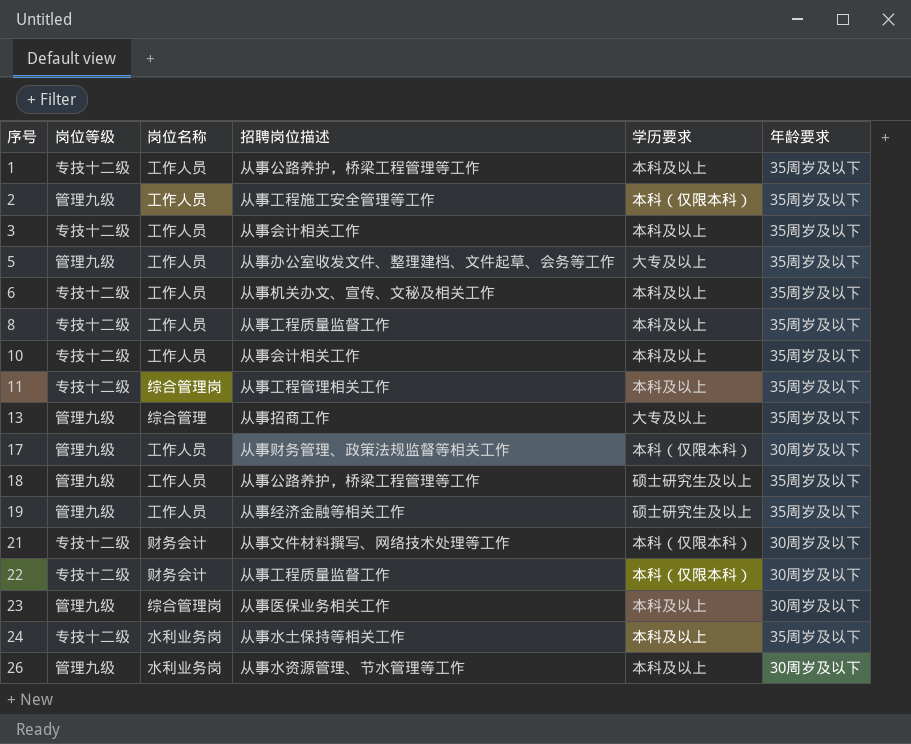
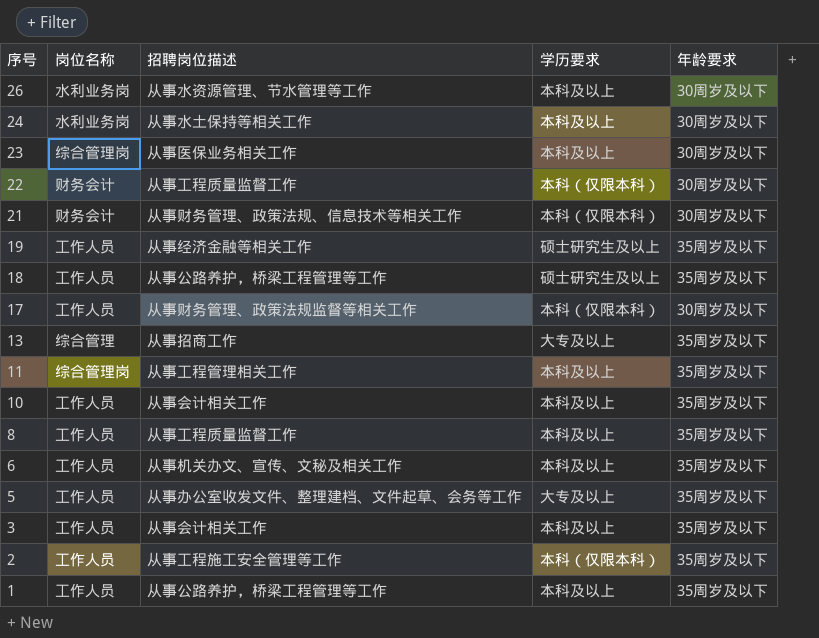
row order: 序号 ascending -> 序号 descending
column 岗位等级 | position: 2 -> none
24 | 年龄要求: 35周岁及以下 -> 30周岁及以下
21 | 招聘岗位描述: 从事文件材料撰写、网络技术处理等工作 -> 从事财务管理、政策法规、信息技术等相关工作

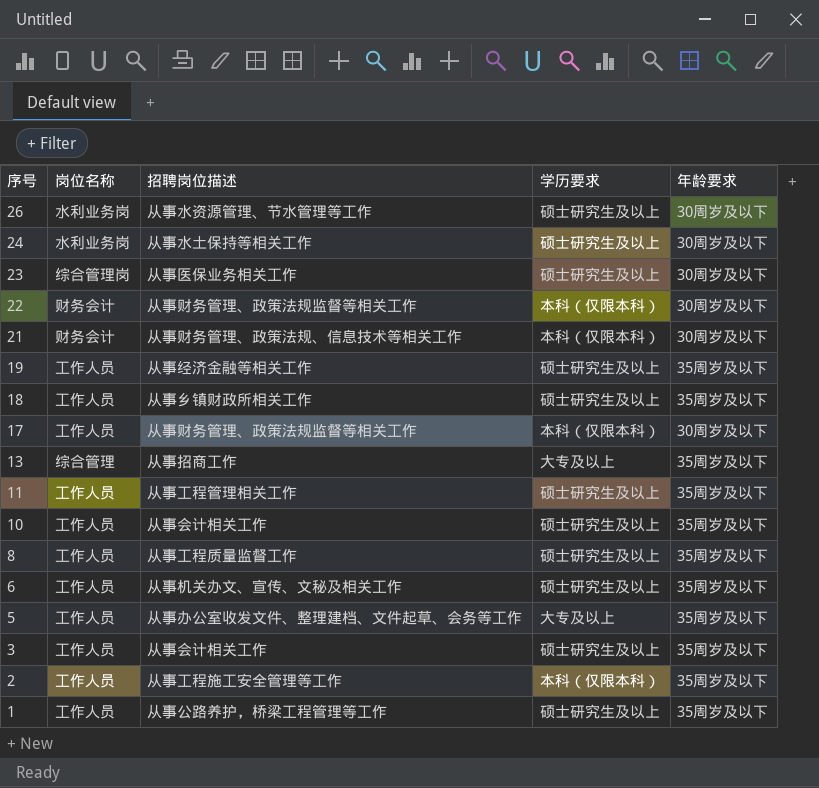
26 | 学历要求: 本科及以上 -> 硕士研究生及以上
24 | 学历要求: 本科及以上 -> 硕士研究生及以上
23 | 学历要求: 本科及以上 -> 硕士研究生及以上
22 | 招聘岗位描述: 从事工程质量监督工作 -> 从事财务管理、政策法规监督等相关工作
18 | 招聘岗位描述: 从事公路养护，桥梁工程管理等工作 -> 从事乡镇财政所相关工作
11 | 岗位名称: 综合管理岗 -> 工作人员
11 | 学历要求: 本科及以上 -> 硕士研究生及以上
10 | 学历要求: 本科及以上 -> 硕士研究生及以上
8 | 学历要求: 本科及以上 -> 硕士研究生及以上
6 | 学历要求: 本科及以上 -> 硕士研究生及以上
3 | 学历要求: 本科及以上 -> 硕士研究生及以上
1 | 学历要求: 本科及以上 -> 硕士研究生及以上

